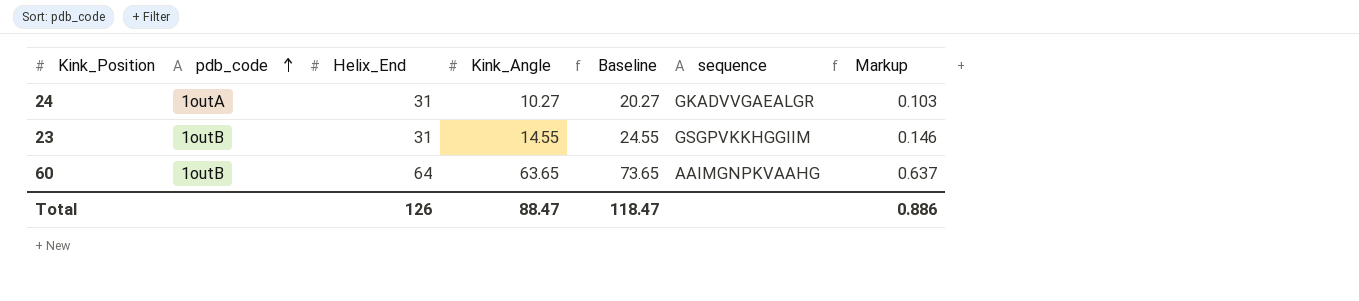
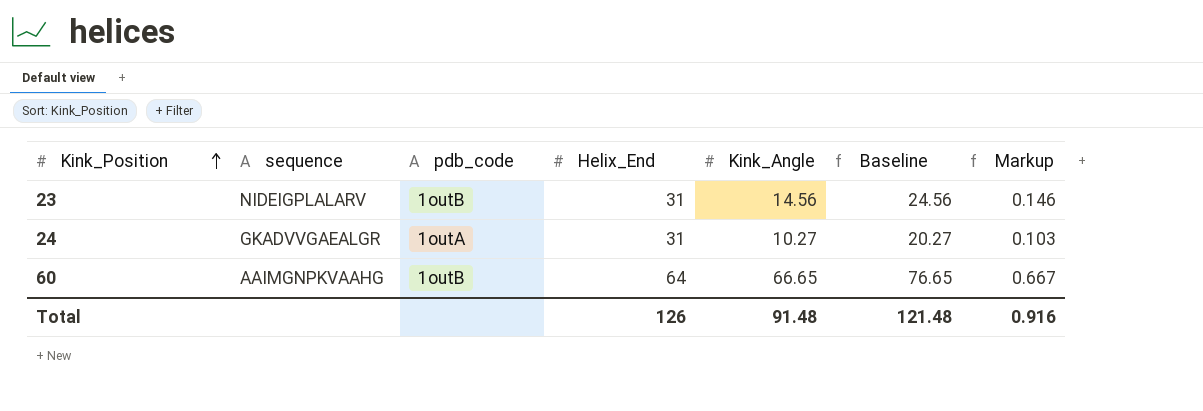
row order: pdb_code ascending -> Kink_Position ascending
column sequence | position: 6 -> 2
23 | sequence: GSGPVKKHGGIIM -> NIDEIGPLALARV
23 | Kink_Angle: 14.55 -> 14.56
23 | Baseline: 24.55 -> 24.56
60 | Kink_Angle: 63.65 -> 66.65
60 | Baseline: 73.65 -> 76.65
60 | Markup: 0.637 -> 0.667
Total | Kink_Angle: 88.47 -> 91.48
Total | Baseline: 118.47 -> 121.48
Total | Markup: 0.886 -> 0.916

